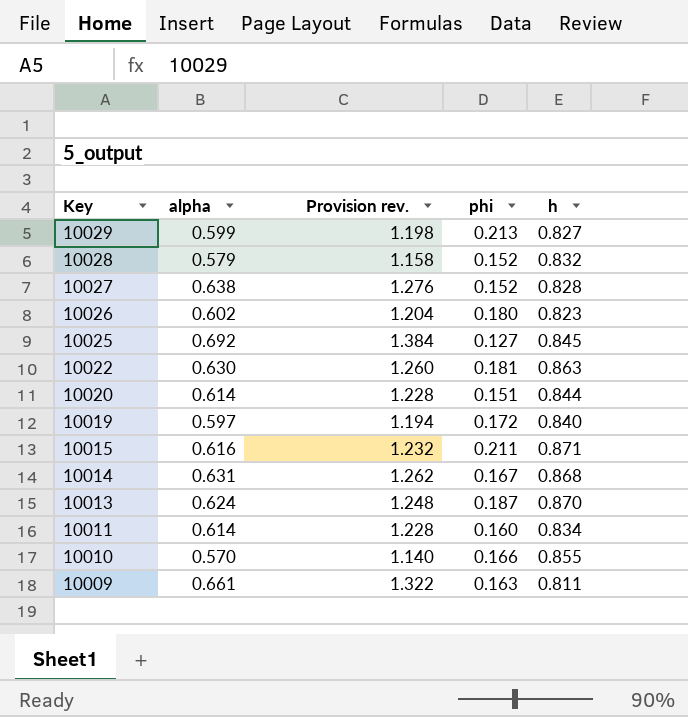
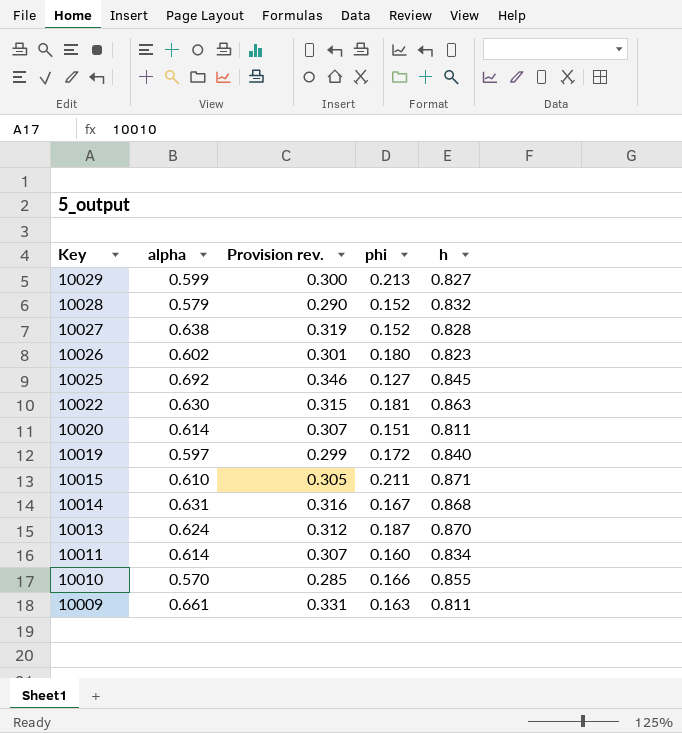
column Provision rev. | formula: [alpha] * 2 -> [alpha] * 0.5
10020 | h: 0.844 -> 0.811
10015 | alpha: 0.616 -> 0.610

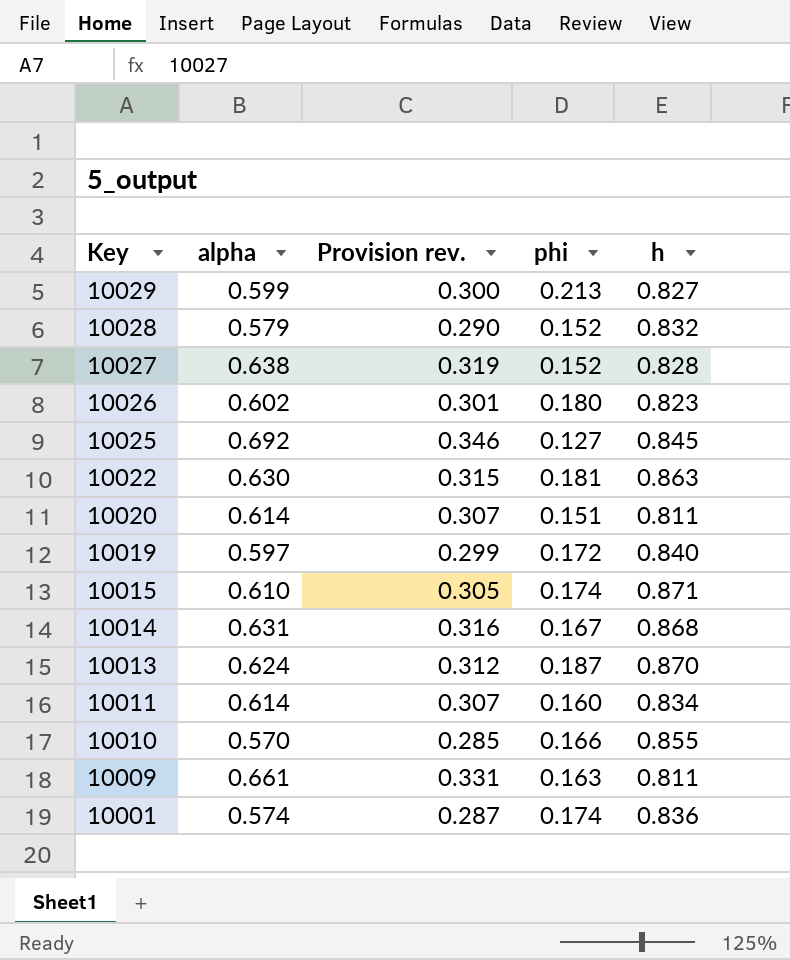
10015 | phi: 0.211 -> 0.174
row 10001: none -> 0.574 | 0.287 | 0.174 | 0.836

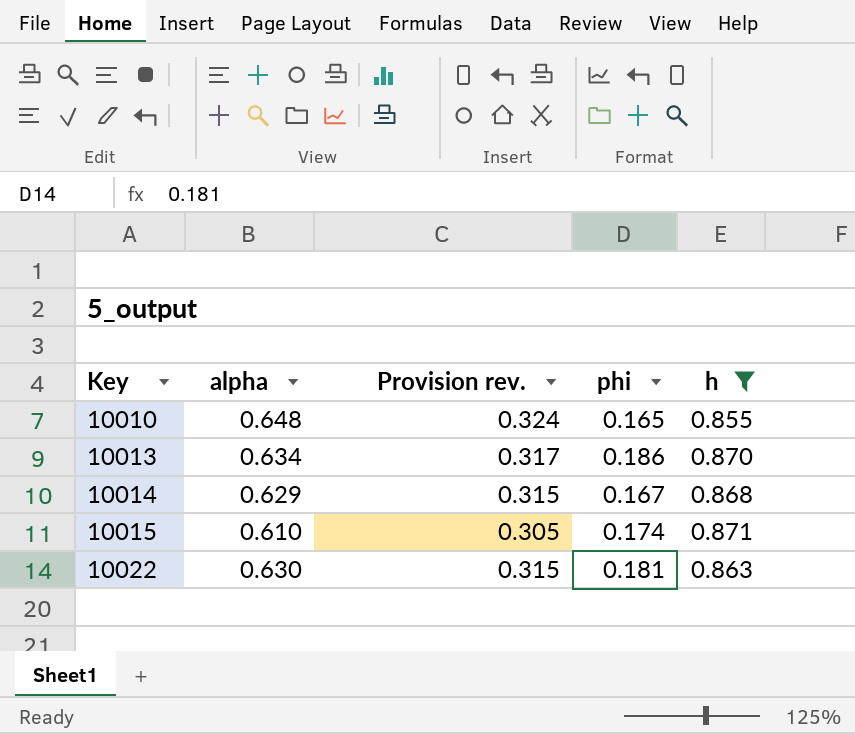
filter: none -> h >= 0.855
row order: Key descending -> Key ascending
10010 | alpha: 0.570 -> 0.648
10010 | Provision rev.: 0.285 -> 0.324
10010 | phi: 0.166 -> 0.165
10013 | alpha: 0.624 -> 0.634
10013 | Provision rev.: 0.312 -> 0.317
10013 | phi: 0.187 -> 0.186
10014 | alpha: 0.631 -> 0.629
10014 | Provision rev.: 0.316 -> 0.315

